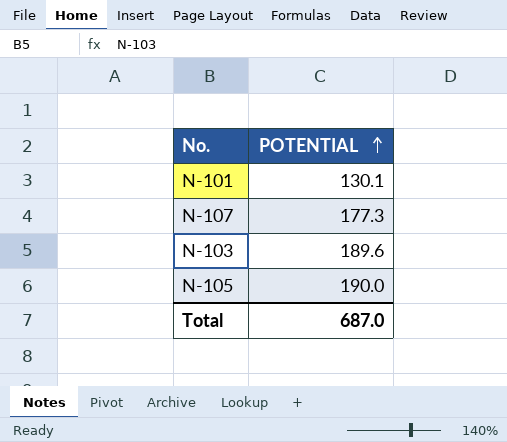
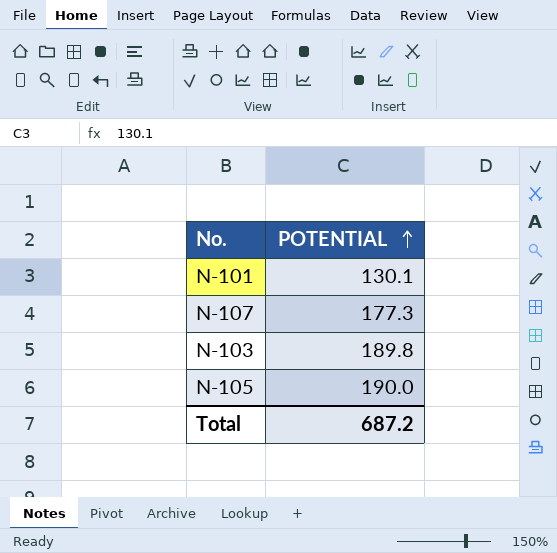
N-103 | POTENTIAL: 189.6 -> 189.8
Total | POTENTIAL: 687.0 -> 687.2

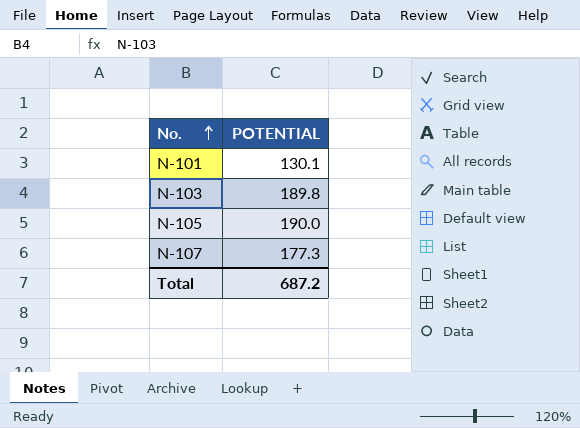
row order: POTENTIAL ascending -> No. ascending

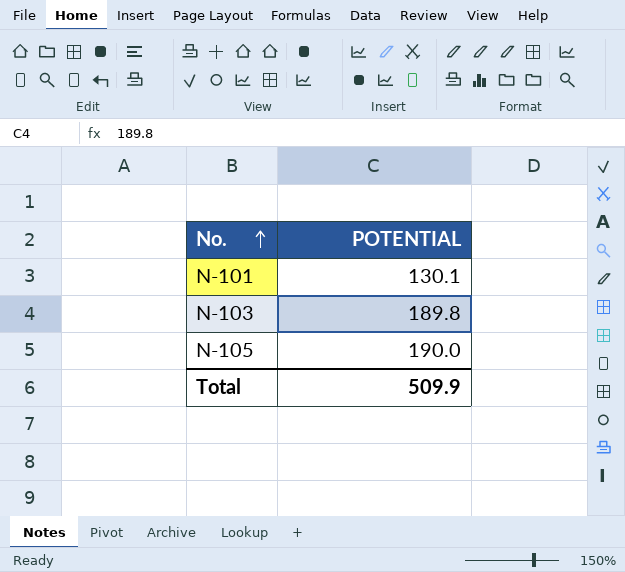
row N-107: 177.3 -> none
Total | POTENTIAL: 687.2 -> 509.9

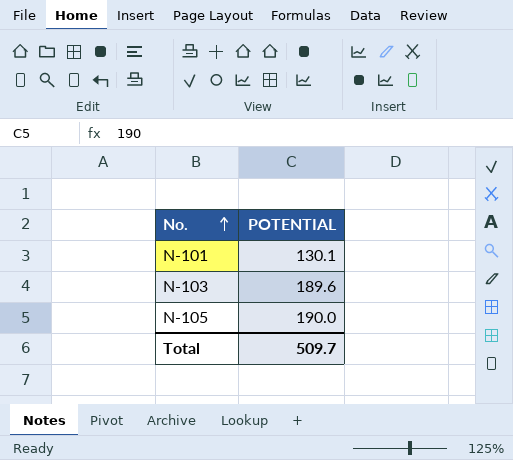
N-103 | POTENTIAL: 189.8 -> 189.6
Total | POTENTIAL: 509.9 -> 509.7

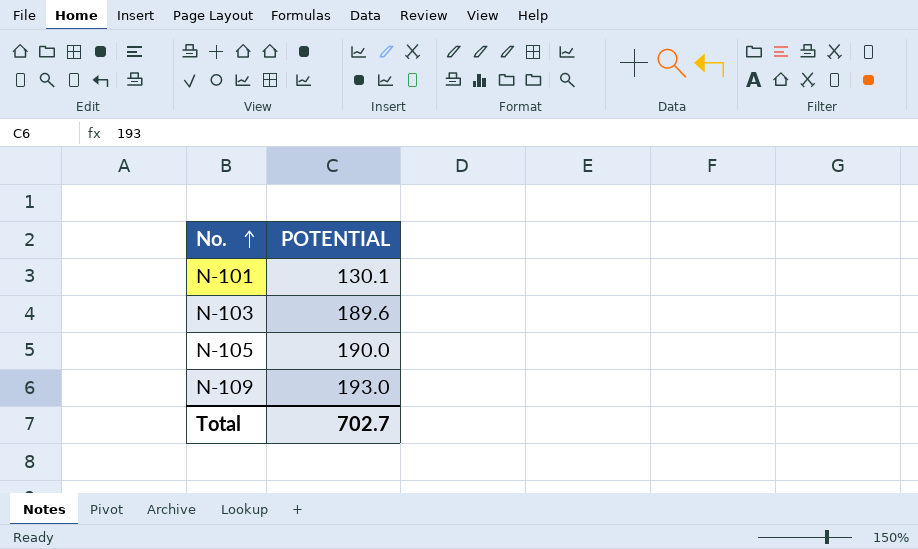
row N-109: none -> 193.0
Total | POTENTIAL: 509.7 -> 702.7

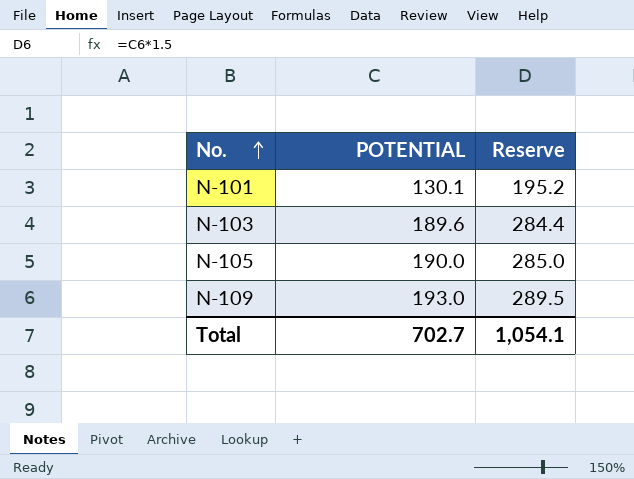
column Reserve | formula: none -> [POTENTIAL] * 1.5

